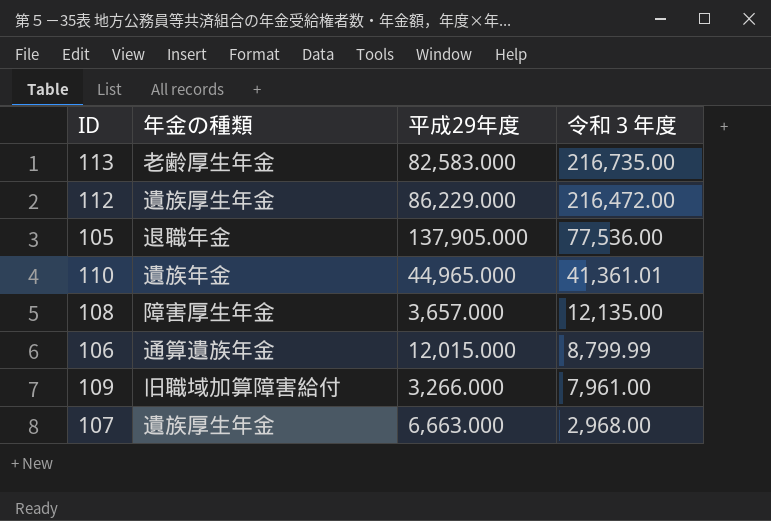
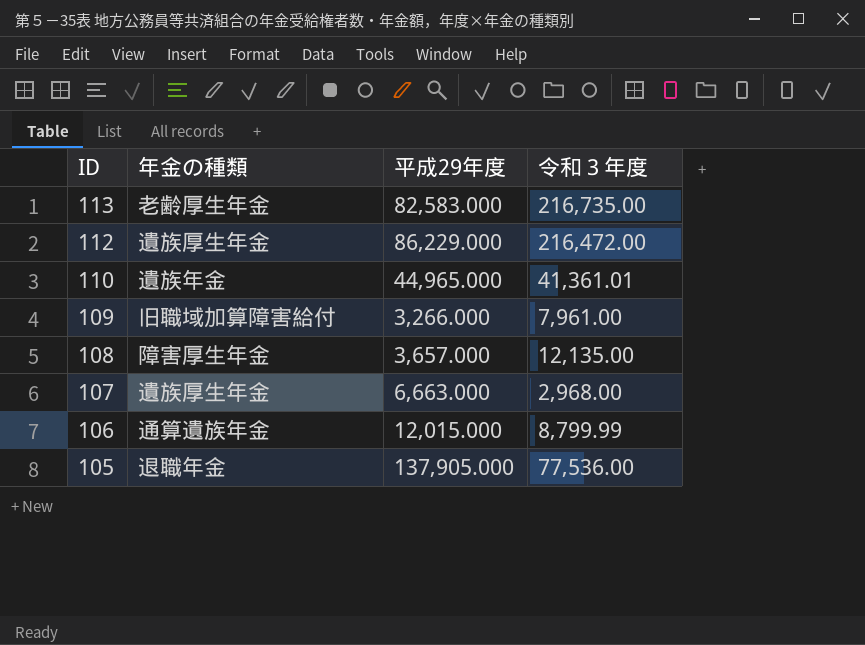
row order: 令和３年度 descending -> ID descending

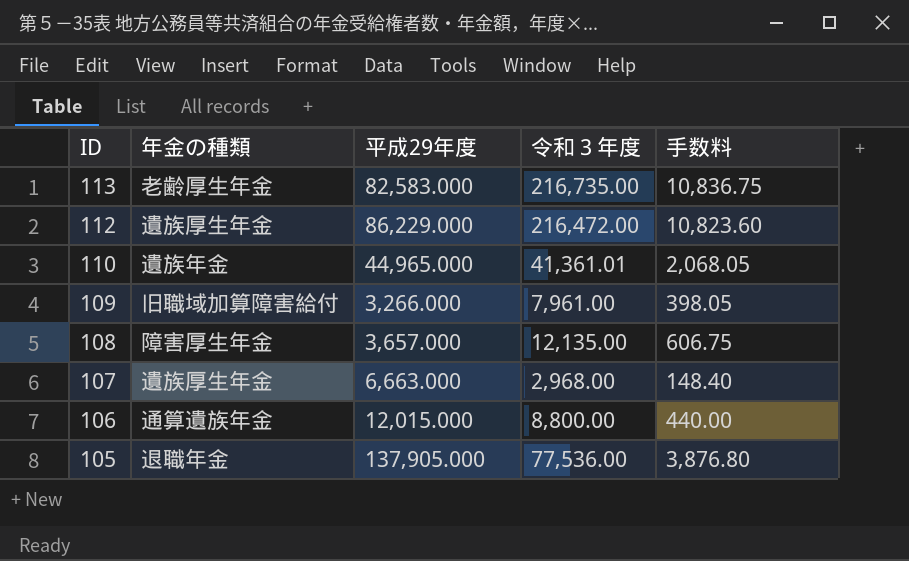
column 手数料 | formula: none -> [令和３年度] * 0.05
106 | 令和３年度: 8,799.99 -> 8,800.00

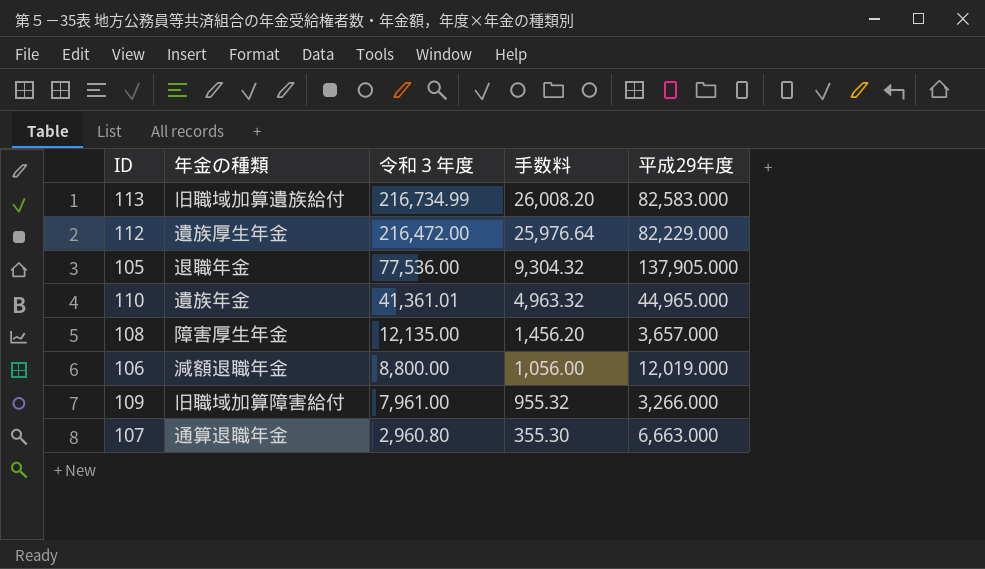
row order: ID descending -> 令和３年度 descending
column 手数料 | formula: [令和３年度] * 0.05 -> [令和３年度] * 0.12
column 平成29年度 | position: 3 -> 5
113 | 年金の種類: 老齢厚生年金 -> 旧職域加算遺族給付
113 | 令和３年度: 216,735.00 -> 216,734.99
112 | 平成29年度: 86,229.000 -> 82,229.000
106 | 年金の種類: 通算遺族年金 -> 減額退職年金
106 | 平成29年度: 12,015.000 -> 12,019.000
107 | 年金の種類: 遺族厚生年金 -> 通算退職年金
107 | 令和３年度: 2,968.00 -> 2,960.80

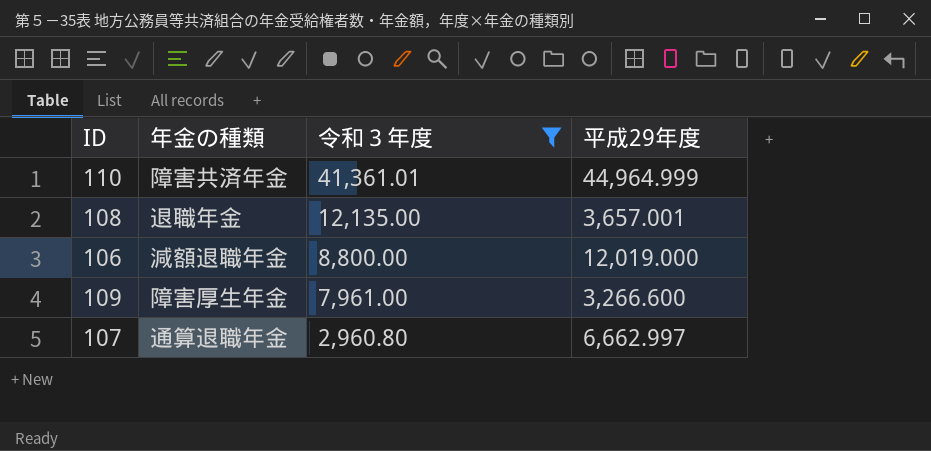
filter: none -> 令和３年度 <= 41,361.01
column 手数料 | formula: [令和３年度] * 0.12 -> none
110 | 年金の種類: 遺族年金 -> 障害共済年金
110 | 平成29年度: 44,965.000 -> 44,964.999
108 | 年金の種類: 障害厚生年金 -> 退職年金
108 | 平成29年度: 3,657.000 -> 3,657.001
109 | 年金の種類: 旧職域加算障害給付 -> 障害厚生年金
109 | 平成29年度: 3,266.000 -> 3,266.600
107 | 平成29年度: 6,663.000 -> 6,662.997

